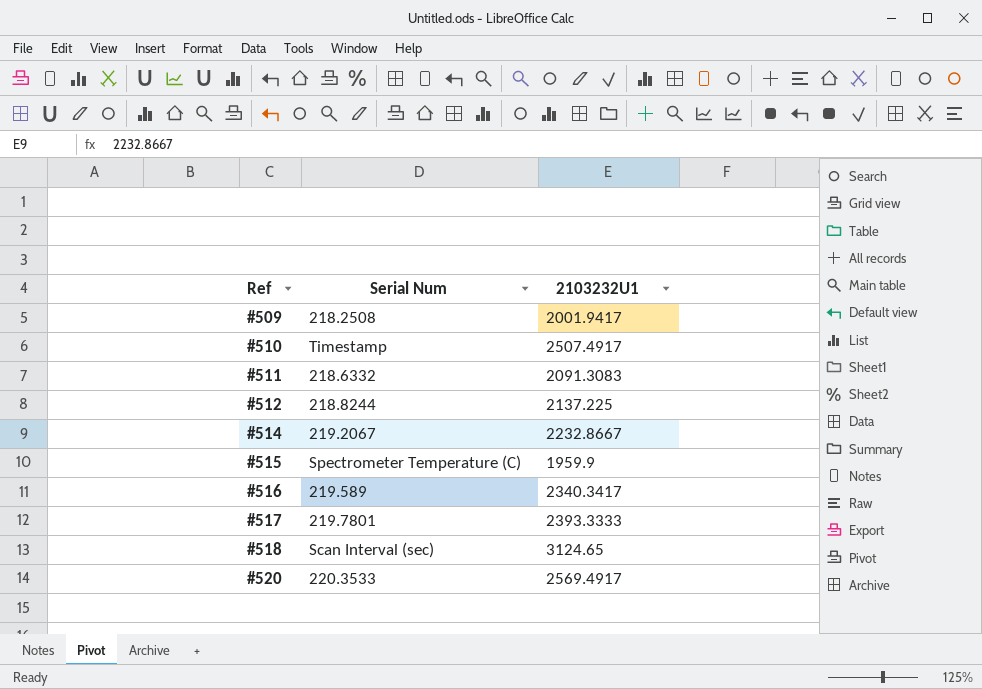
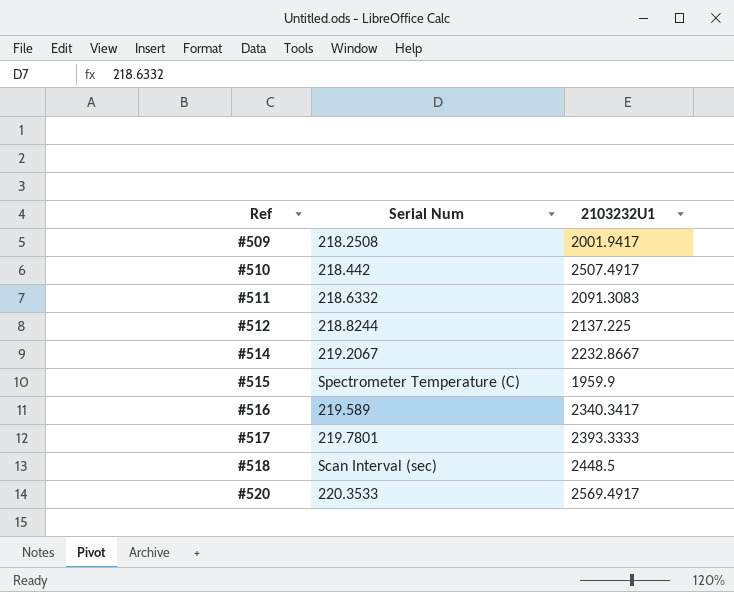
#510 | Serial Num: Timestamp -> 218.442
#518 | 2103232U1: 3124.65 -> 2448.5

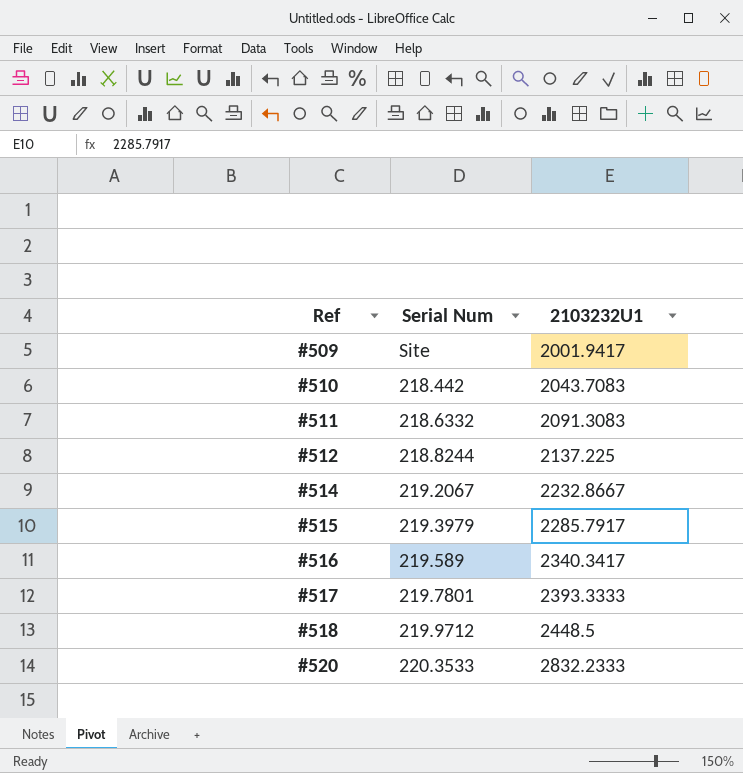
#509 | Serial Num: 218.2508 -> Site
#510 | 2103232U1: 2507.4917 -> 2043.7083
#515 | Serial Num: Spectrometer Temperature (C) -> 219.3979
#515 | 2103232U1: 1959.9 -> 2285.7917
#518 | Serial Num: Scan Interval (sec) -> 219.9712
#520 | 2103232U1: 2569.4917 -> 2832.2333

